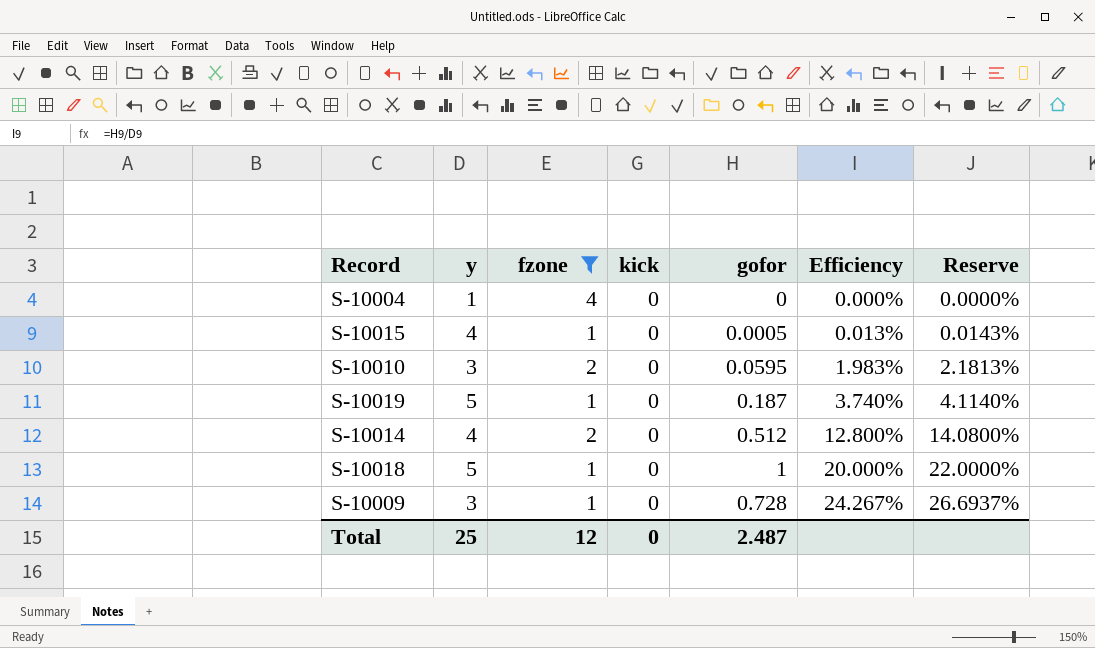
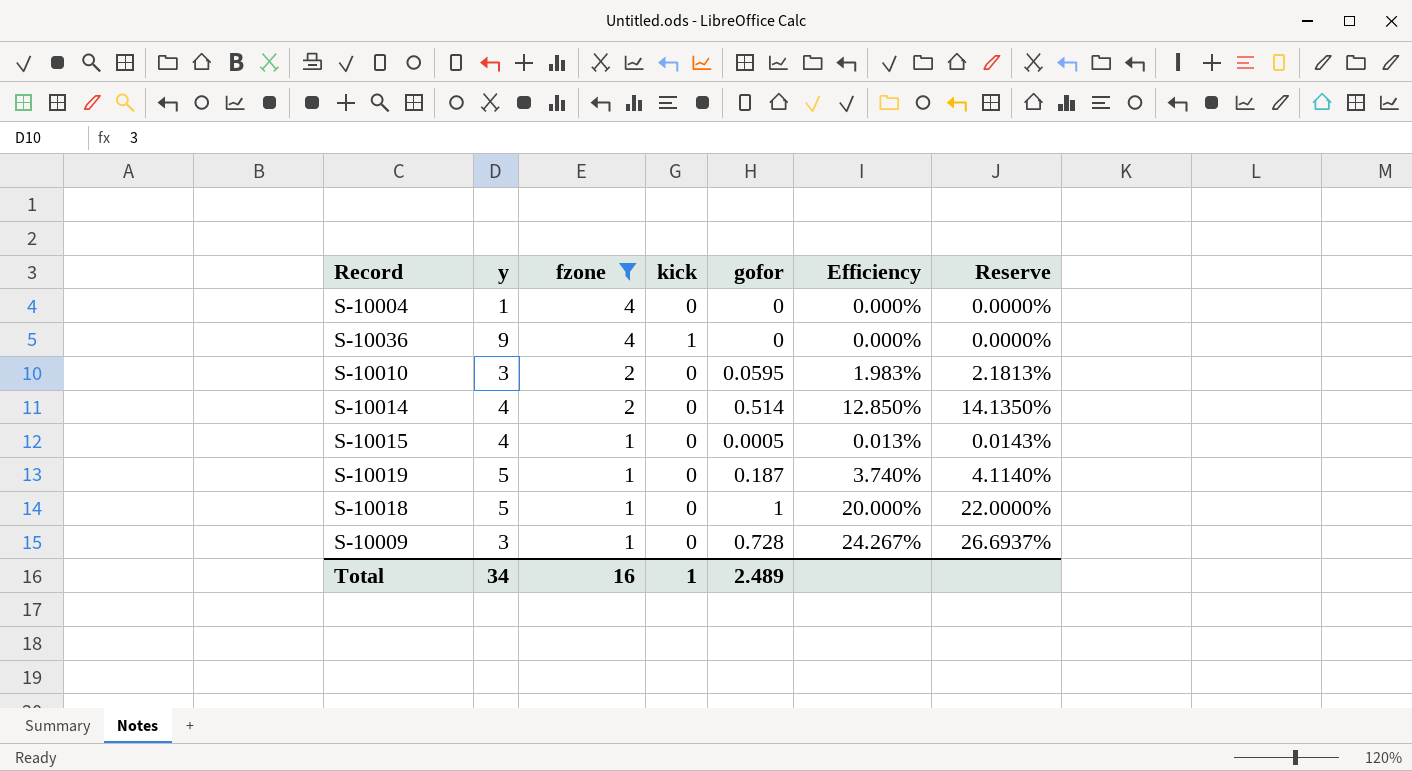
row order: Efficiency ascending -> fzone descending
row S-10036: none -> 9 | 4 | 1 | 0 | 0.000% | 0.0000%
S-10014 | gofor: 0.512 -> 0.514
S-10014 | Efficiency: 12.800% -> 12.850%
S-10014 | Reserve: 14.0800% -> 14.1350%
Total | y: 25 -> 34
Total | fzone: 12 -> 16
Total | kick: 0 -> 1
Total | gofor: 2.487 -> 2.489

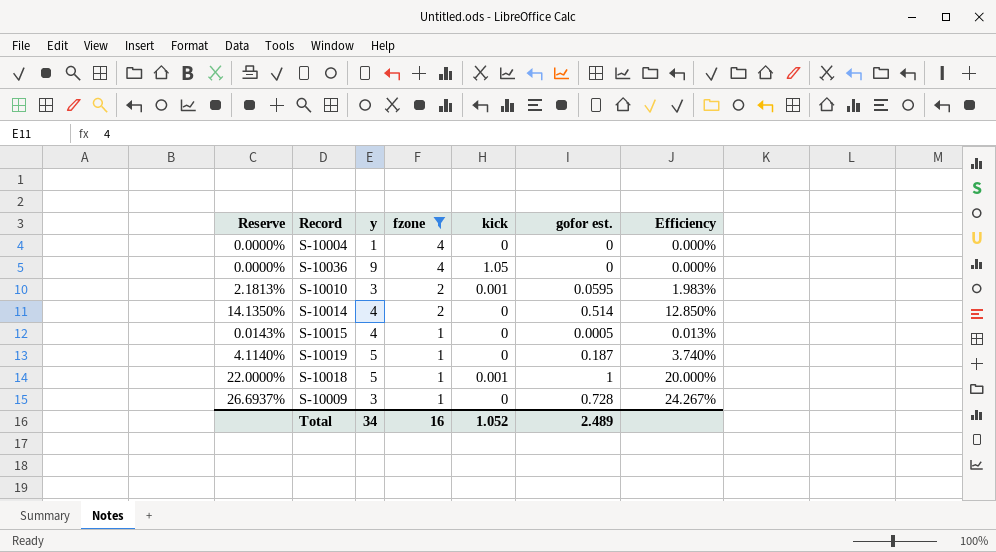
column Reserve | position: 7 -> 1
column name: gofor -> gofor est.
S-10036 | kick: 1 -> 1.05
S-10010 | kick: 0 -> 0.001
S-10018 | kick: 0 -> 0.001
Total | kick: 1 -> 1.052

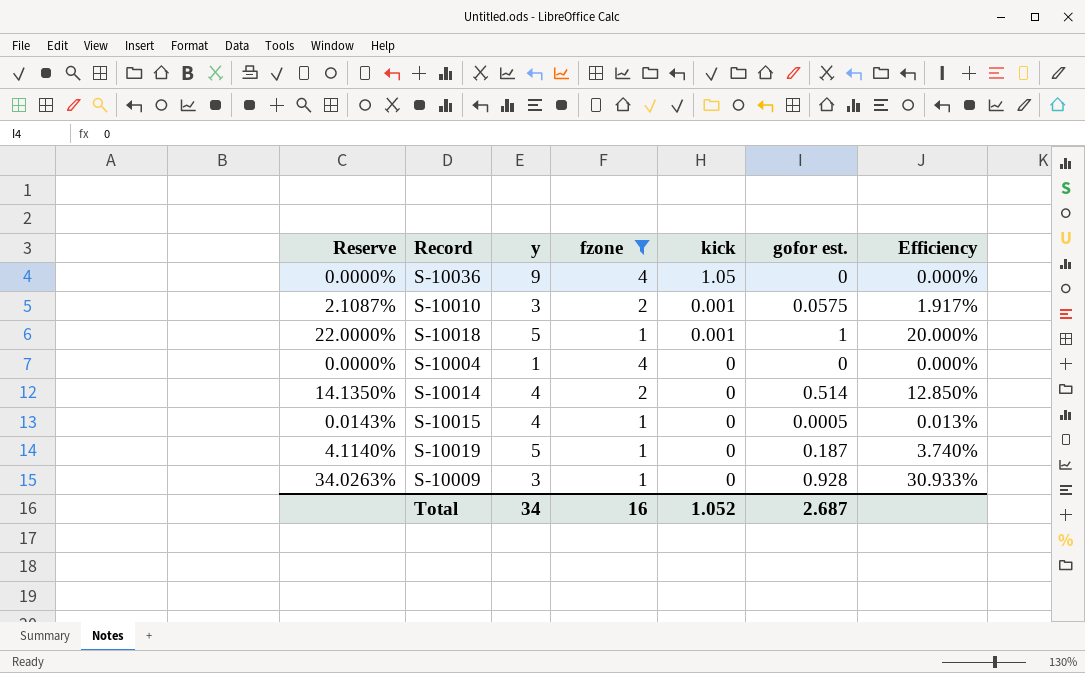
row order: fzone descending -> kick descending
S-10010 | Reserve: 2.1813% -> 2.1087%
S-10010 | gofor est.: 0.0595 -> 0.0575
S-10010 | Efficiency: 1.983% -> 1.917%
S-10009 | Reserve: 26.6937% -> 34.0263%
S-10009 | gofor est.: 0.728 -> 0.928
S-10009 | Efficiency: 24.267% -> 30.933%
Total | gofor est.: 2.489 -> 2.687

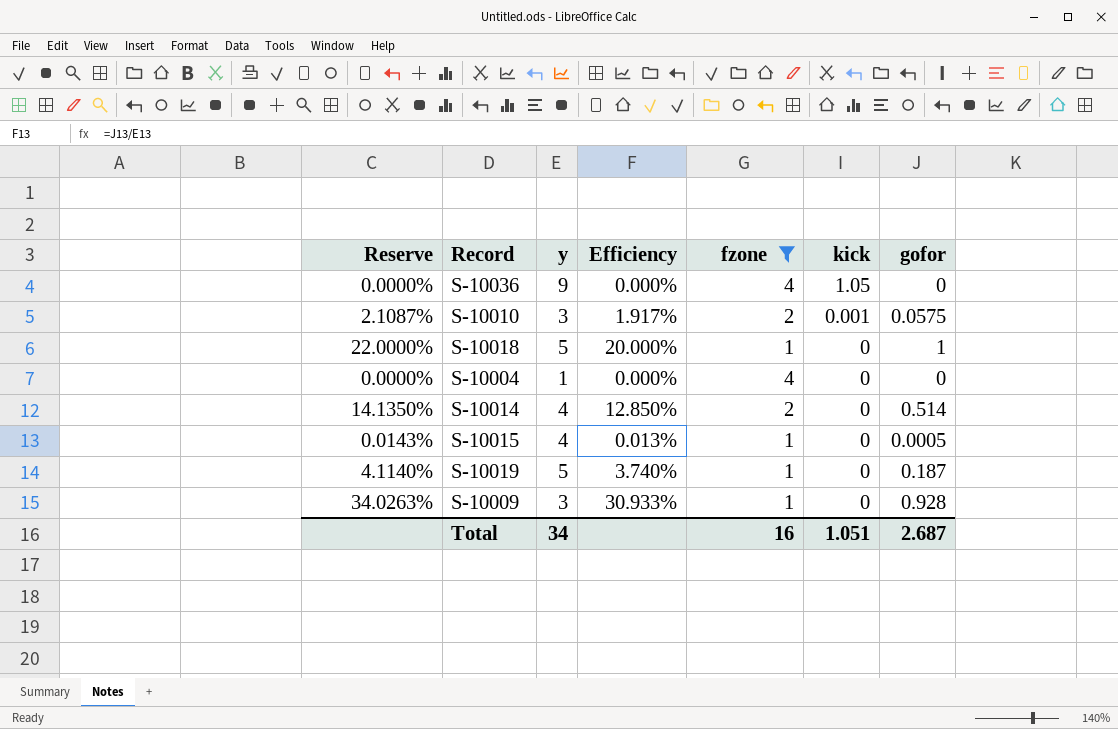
column Efficiency | position: 7 -> 4
column name: gofor est. -> gofor
S-10018 | kick: 0.001 -> 0
Total | kick: 1.052 -> 1.051

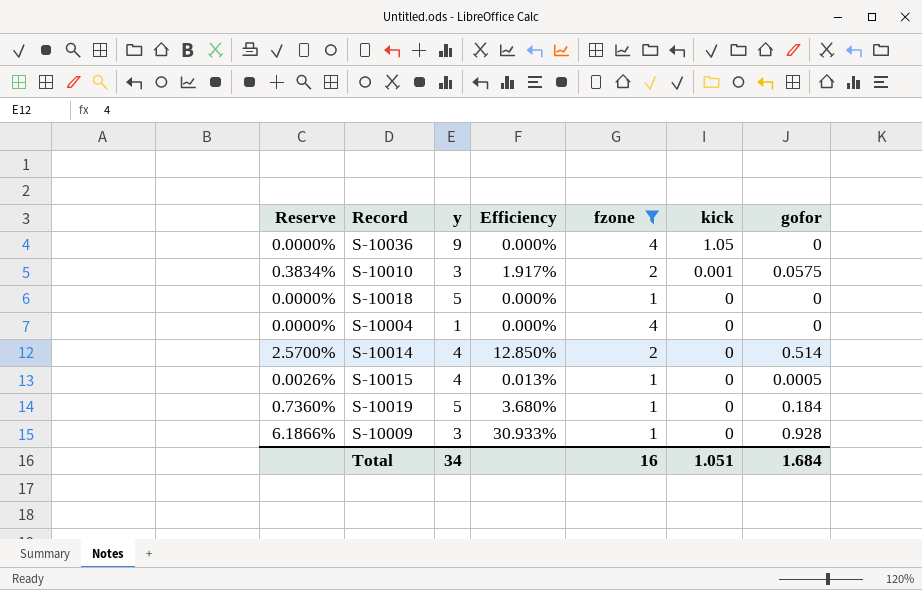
column Reserve | formula: [Efficiency] * 1.1 -> [Efficiency] * 0.2
S-10018 | Efficiency: 20.000% -> 0.000%
S-10018 | gofor: 1 -> 0
S-10019 | Efficiency: 3.740% -> 3.680%
S-10019 | gofor: 0.187 -> 0.184
Total | gofor: 2.687 -> 1.684

